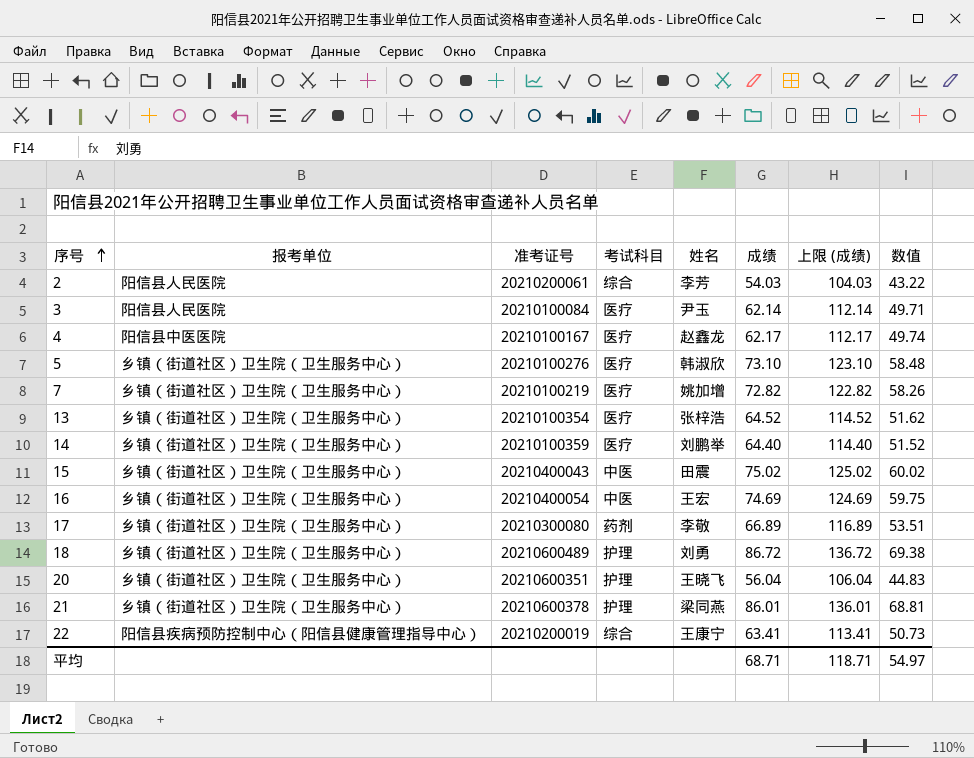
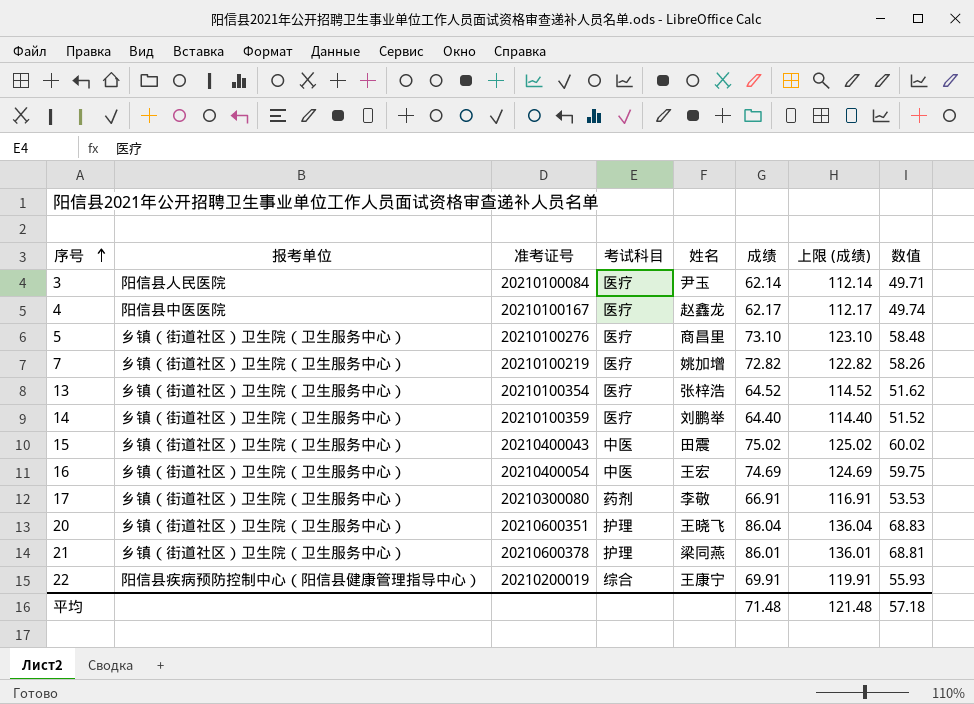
row 2: 阳信县人民医院 | 20210200061 | 综合 | 李芳 | 54.03 | 104.03 | 43.22 -> none
row 18: 乡镇（街道社区）卫生院（卫生服务中心） | 20210600489 | 护理 | 刘勇 | 86.72 | 136.72 | 69.38 -> none
5 | 姓名: 韩淑欣 -> 商昌里
17 | 成绩: 66.89 -> 66.91
17 | 上限 (成绩): 116.89 -> 116.91
17 | 数值: 53.51 -> 53.53
20 | 成绩: 56.04 -> 86.04
20 | 上限 (成绩): 106.04 -> 136.04
20 | 数值: 44.83 -> 68.83
22 | 成绩: 63.41 -> 69.91
22 | 上限 (成绩): 113.41 -> 119.91
22 | 数值: 50.73 -> 55.93
平均 | 成绩: 68.71 -> 71.48
平均 | 上限 (成绩): 118.71 -> 121.48
平均 | 数值: 54.97 -> 57.18

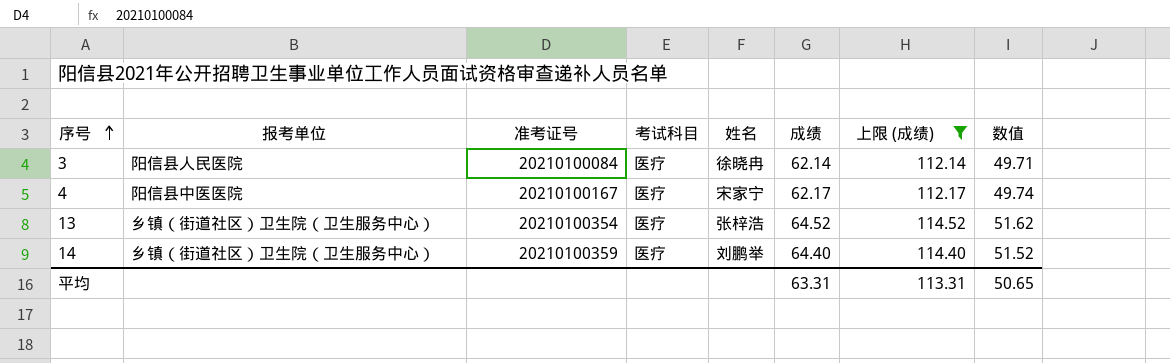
filter: none -> 上限 (成绩) <= 114.52
3 | 姓名: 尹玉 -> 徐晓冉
4 | 姓名: 赵鑫龙 -> 宋家宁
平均 | 成绩: 71.48 -> 63.31
平均 | 上限 (成绩): 121.48 -> 113.31
平均 | 数值: 57.18 -> 50.65

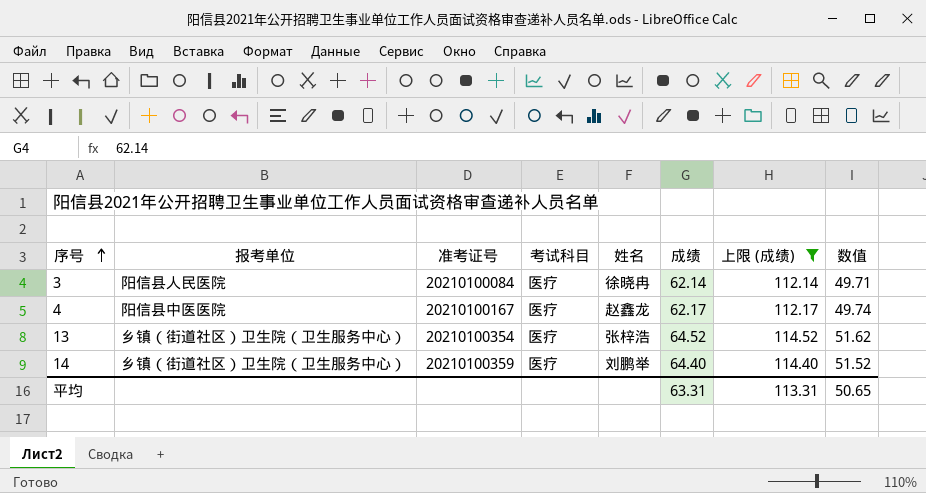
4 | 姓名: 宋家宁 -> 赵鑫龙

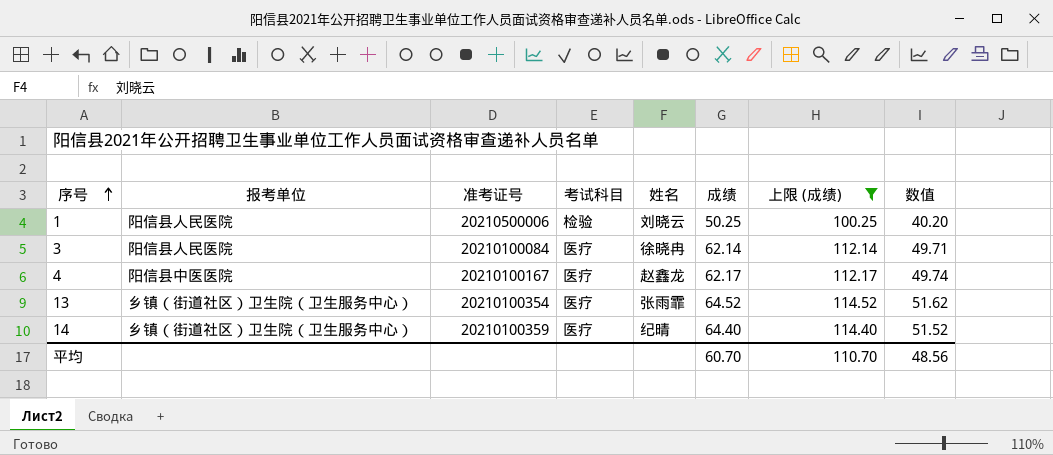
row 1: none -> 阳信县人民医院 | 20210500006 | 检验 | 刘晓云 | 50.25 | 100.25 | 40.20
13 | 姓名: 张梓浩 -> 张雨霏
14 | 姓名: 刘鹏举 -> 纪晴
平均 | 成绩: 63.31 -> 60.70
平均 | 上限 (成绩): 113.31 -> 110.70
平均 | 数值: 50.65 -> 48.56

